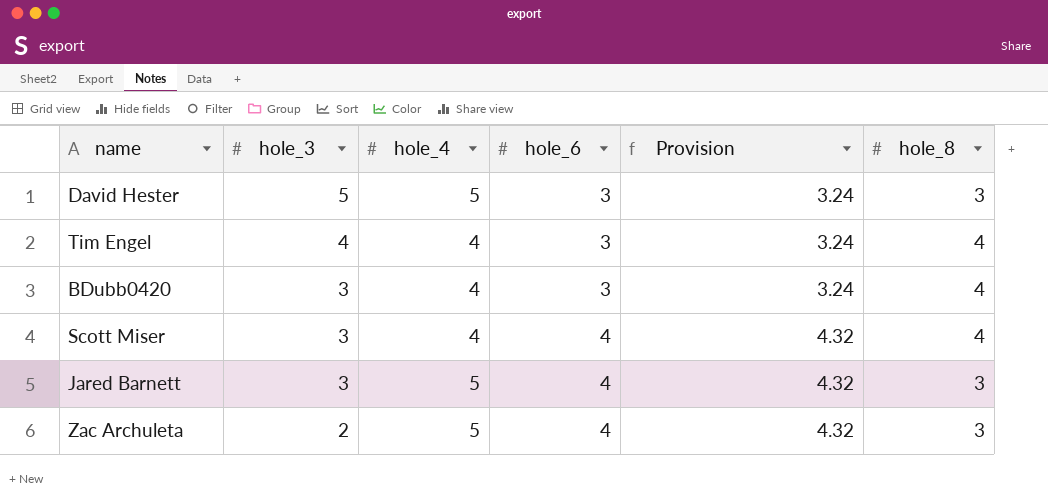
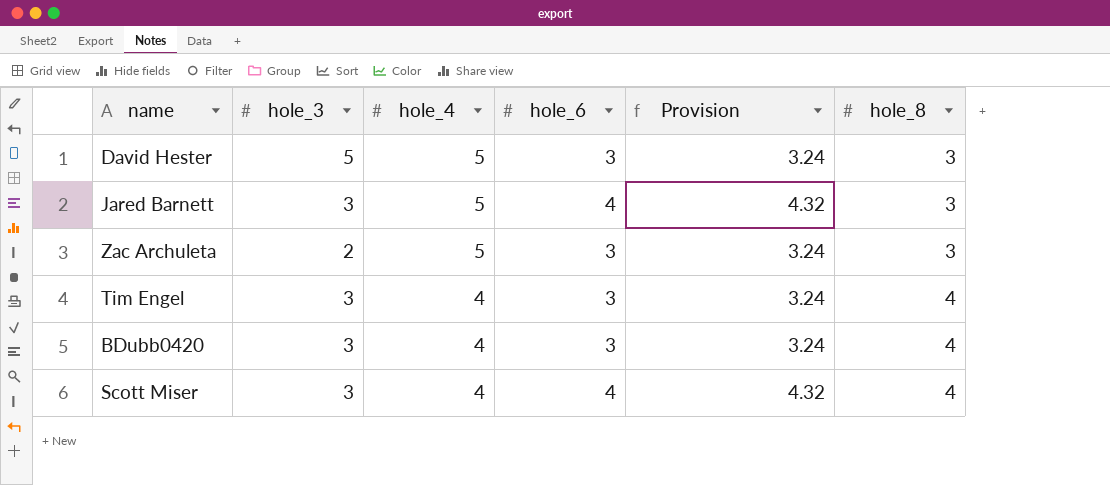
row order: hole_3 descending -> hole_4 descending
Zac Archuleta | hole_6: 4 -> 3
Zac Archuleta | Provision: 4.32 -> 3.24
Tim Engel | hole_3: 4 -> 3

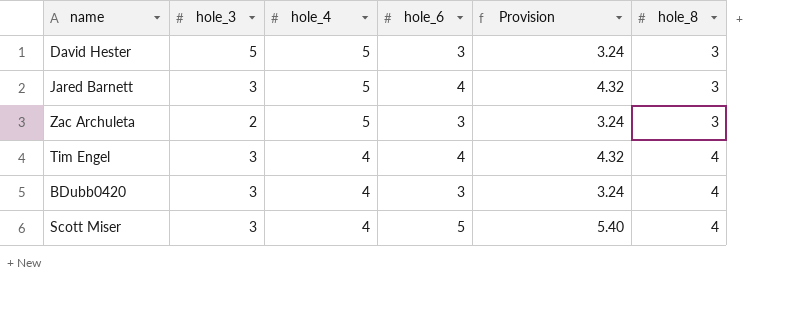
Tim Engel | hole_6: 3 -> 4
Tim Engel | Provision: 3.24 -> 4.32
Scott Miser | hole_6: 4 -> 5
Scott Miser | Provision: 4.32 -> 5.40

